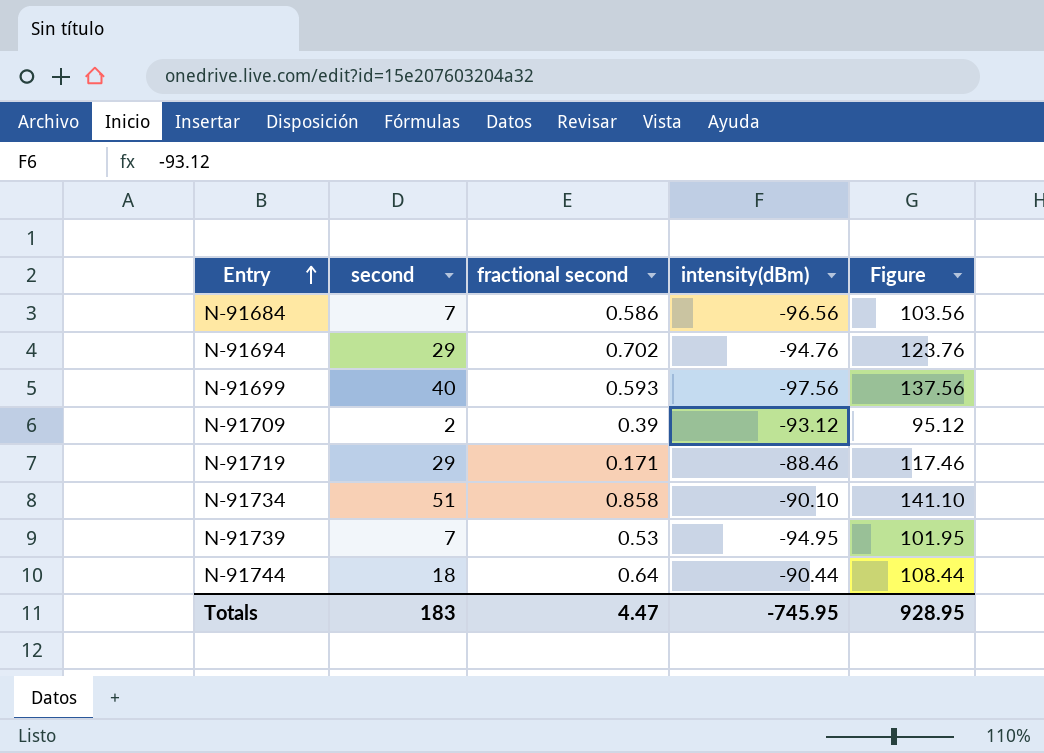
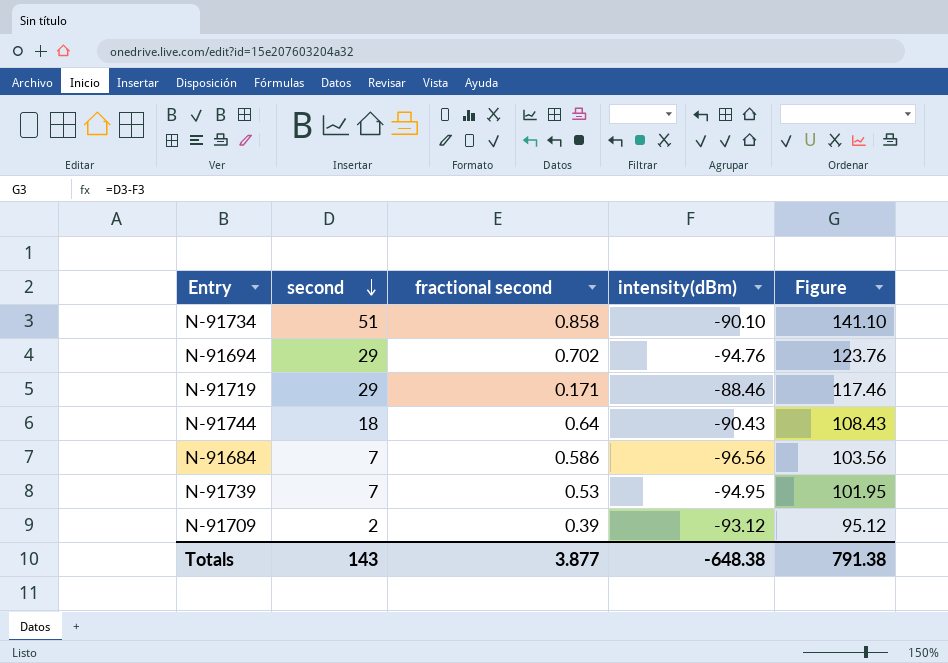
row order: Entry ascending -> second descending
row N-91699: 40 | 0.593 | -97.56 | 137.56 -> none
N-91744 | intensity(dBm): -90.44 -> -90.43
N-91744 | Figure: 108.44 -> 108.43
Totals | second: 183 -> 143
Totals | fractional second: 4.47 -> 3.877
Totals | intensity(dBm): -745.95 -> -648.38
Totals | Figure: 928.95 -> 791.38

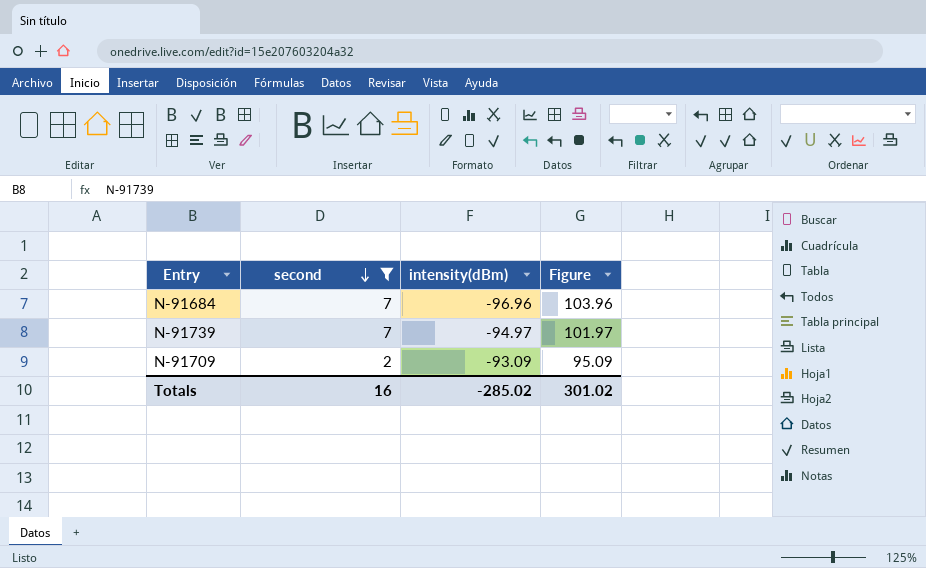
filter: none -> second <= 7
column fractional second | position: 3 -> none
N-91684 | intensity(dBm): -96.56 -> -96.96
N-91684 | Figure: 103.56 -> 103.96
N-91739 | intensity(dBm): -94.95 -> -94.97
N-91739 | Figure: 101.95 -> 101.97
N-91709 | intensity(dBm): -93.12 -> -93.09
N-91709 | Figure: 95.12 -> 95.09
Totals | second: 143 -> 16
Totals | intensity(dBm): -648.38 -> -285.02
Totals | Figure: 791.38 -> 301.02

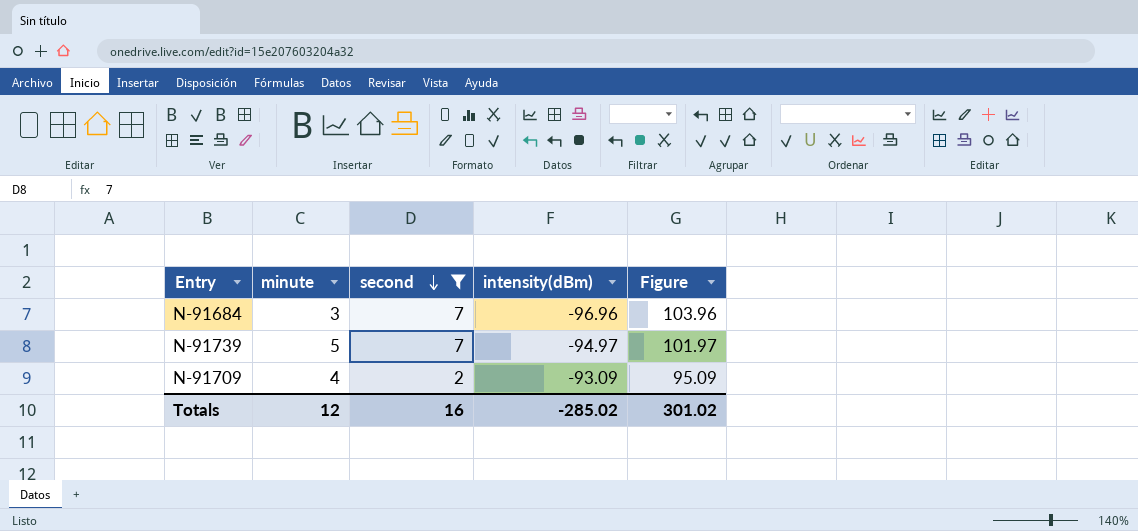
column minute | position: none -> 2

